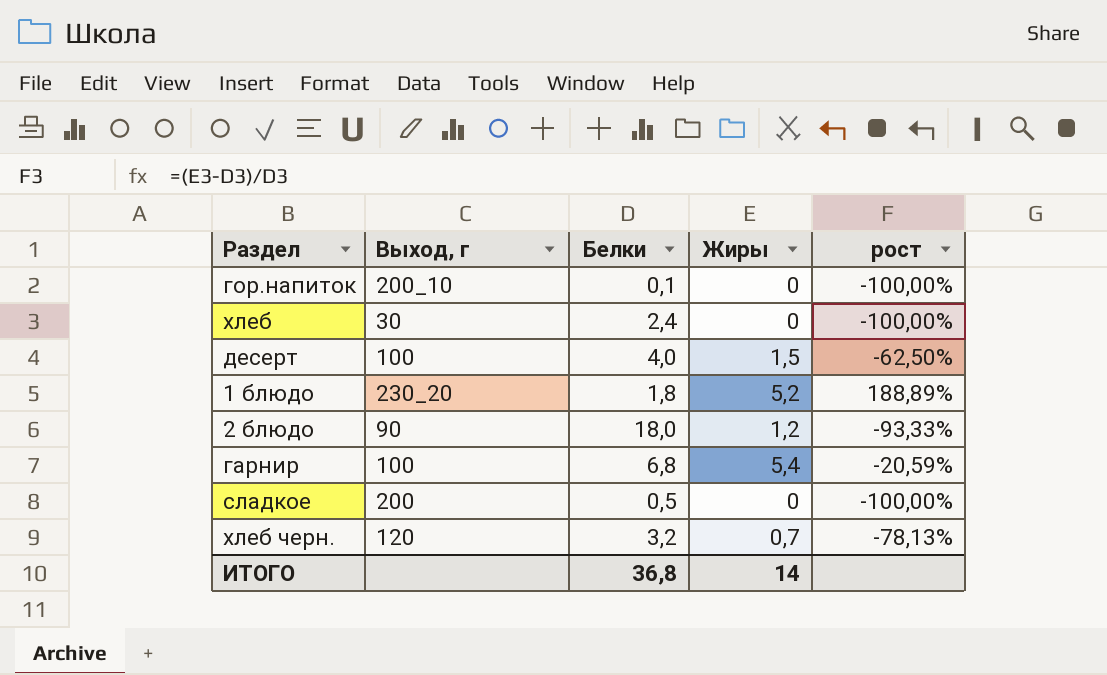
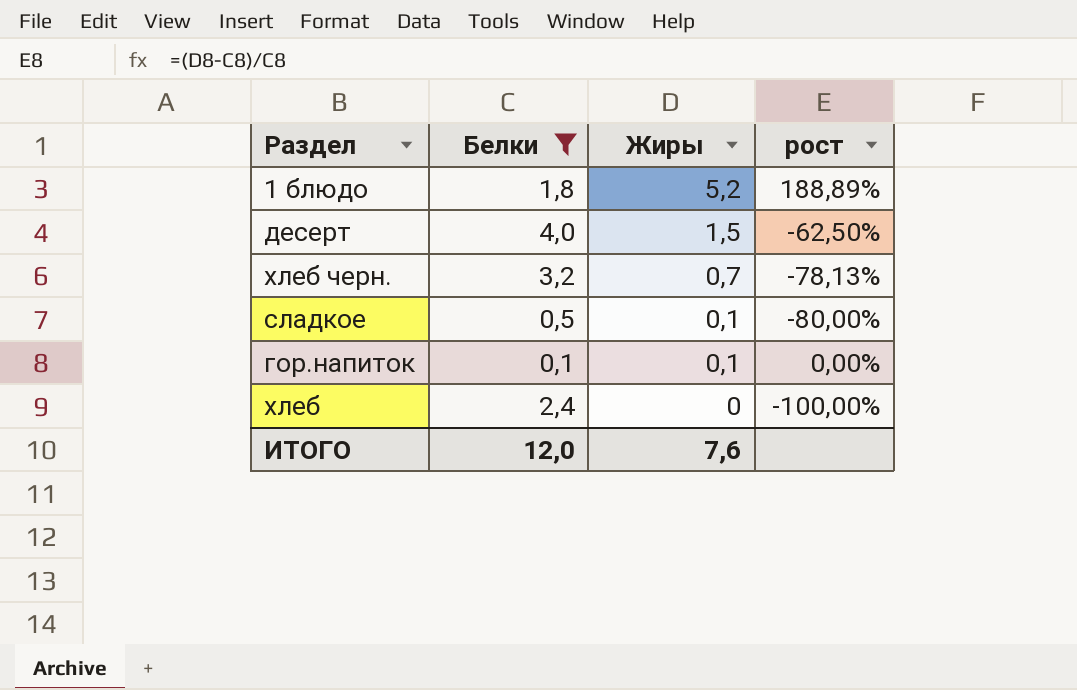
filter: none -> Белки <= 4,0
row order: none -> Жиры descending
column Выход, г | position: 2 -> none
сладкое | Жиры: 0 -> 0,1
сладкое | рост: -100,00% -> -80,00%
гор.напиток | Жиры: 0 -> 0,1
гор.напиток | рост: -100,00% -> 0,00%
ИТОГО | Белки: 36,8 -> 12,0
ИТОГО | Жиры: 14 -> 7,6

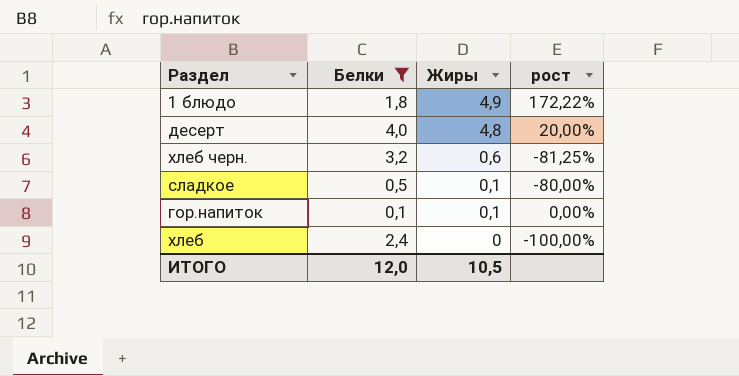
1 блюдо | Жиры: 5,2 -> 4,9
1 блюдо | рост: 188,89% -> 172,22%
десерт | Жиры: 1,5 -> 4,8
десерт | рост: -62,50% -> 20,00%
хлеб черн. | Жиры: 0,7 -> 0,6
хлеб черн. | рост: -78,13% -> -81,25%
ИТОГО | Жиры: 7,6 -> 10,5

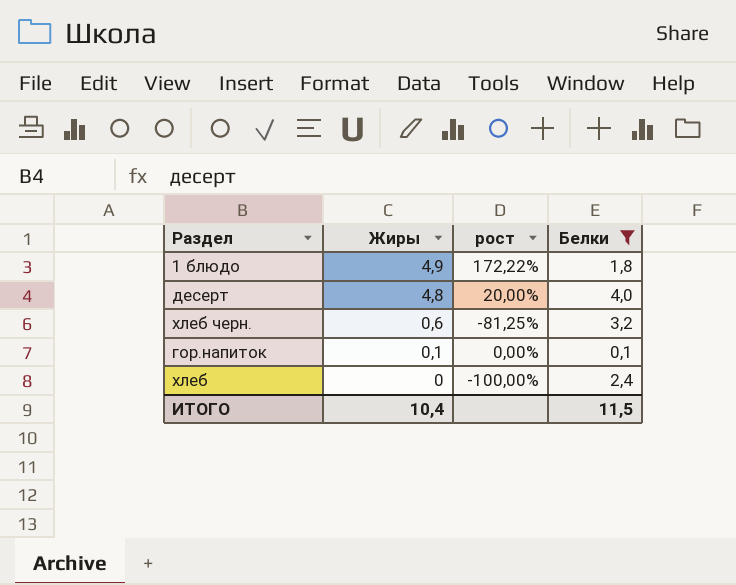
column Белки | position: 2 -> 4
row сладкое: 0,5 | 0,1 | -80,00% -> none
ИТОГО | Жиры: 10,5 -> 10,4
ИТОГО | Белки: 12,0 -> 11,5

